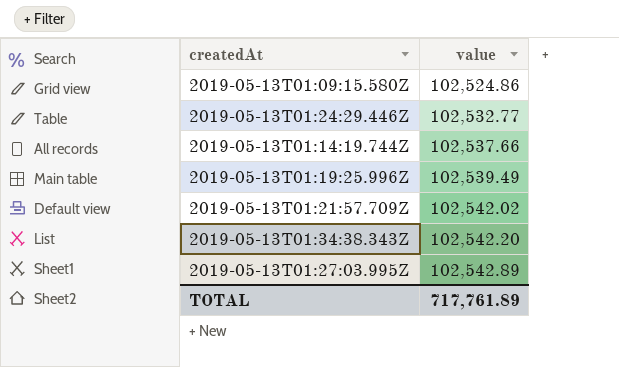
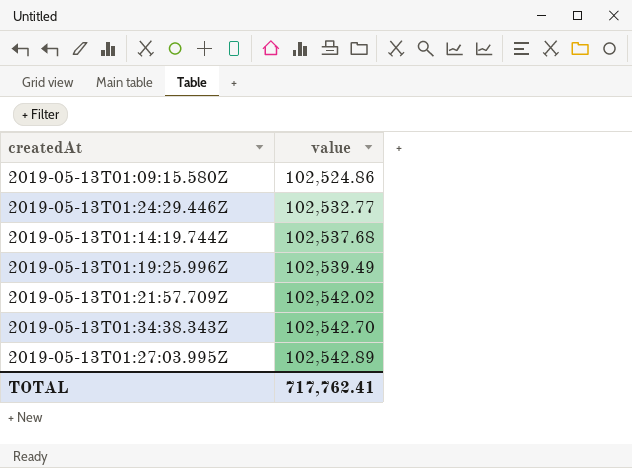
2019-05-13T01:14:19.744Z | value: 102,537.66 -> 102,537.68
2019-05-13T01:34:38.343Z | value: 102,542.20 -> 102,542.70
TOTAL | value: 717,761.89 -> 717,762.41

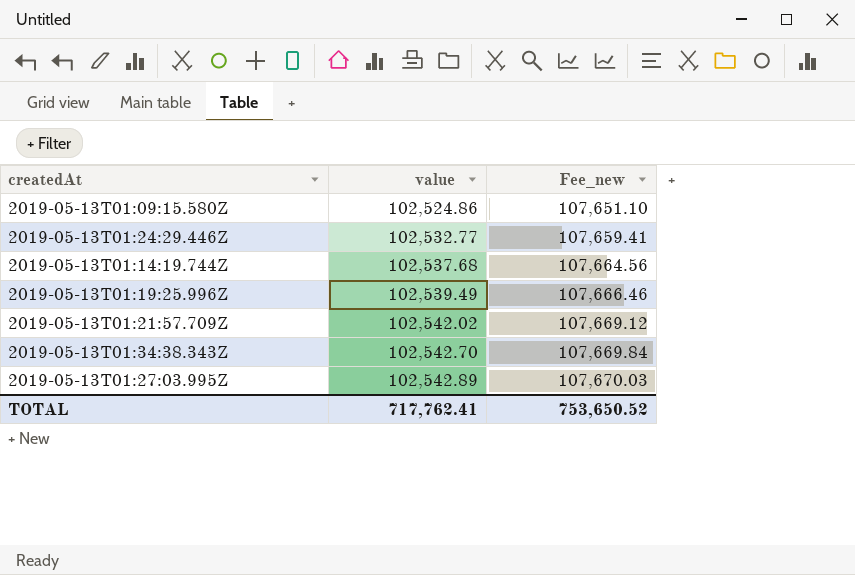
column Fee_new | formula: none -> [value] * 1.05

